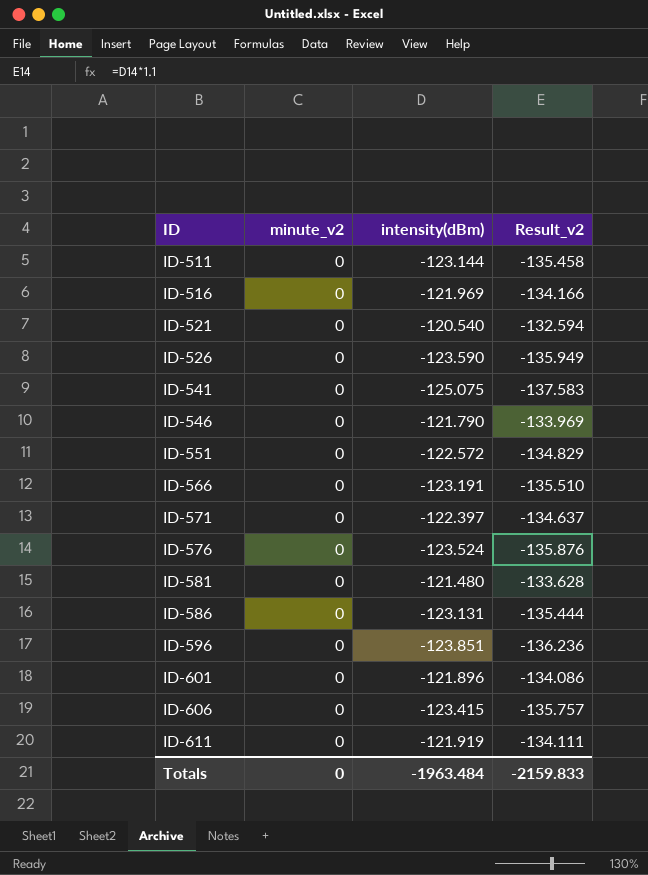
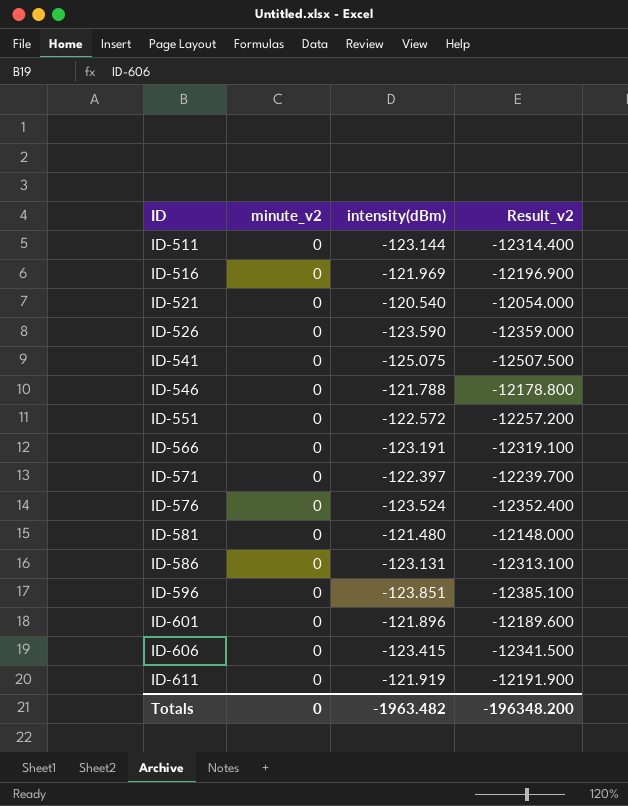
column Result_v2 | formula: [intensity(dBm)] * 1.1 -> [intensity(dBm)] * 100
ID-546 | intensity(dBm): -121.790 -> -121.788
Totals | intensity(dBm): -1963.484 -> -1963.482
Totals | Result_v2: -2159.833 -> -196348.200

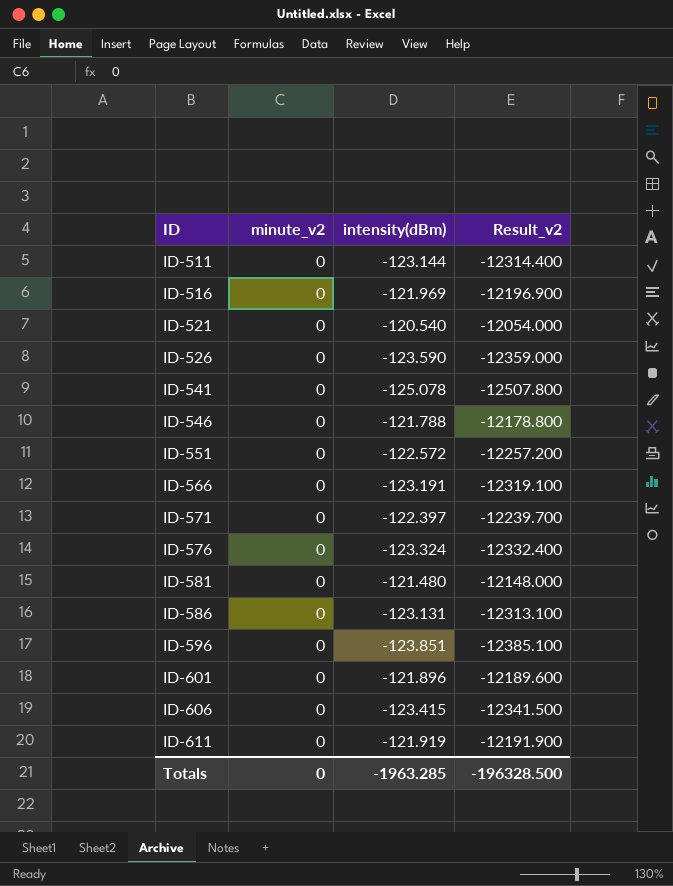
ID-541 | intensity(dBm): -125.075 -> -125.078
ID-541 | Result_v2: -12507.500 -> -12507.800
ID-576 | intensity(dBm): -123.524 -> -123.324
ID-576 | Result_v2: -12352.400 -> -12332.400
Totals | intensity(dBm): -1963.482 -> -1963.285
Totals | Result_v2: -196348.200 -> -196328.500

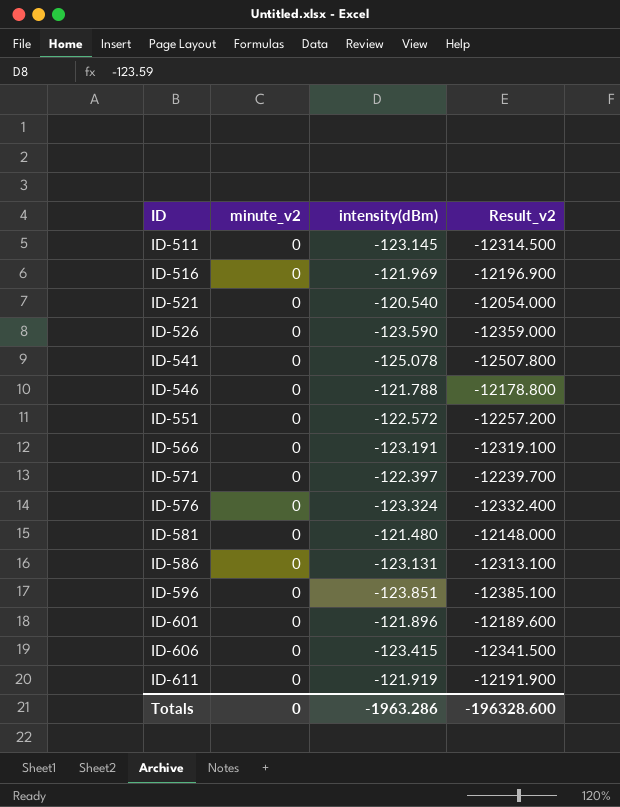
ID-511 | intensity(dBm): -123.144 -> -123.145
ID-511 | Result_v2: -12314.400 -> -12314.500
Totals | intensity(dBm): -1963.285 -> -1963.286
Totals | Result_v2: -196328.500 -> -196328.600

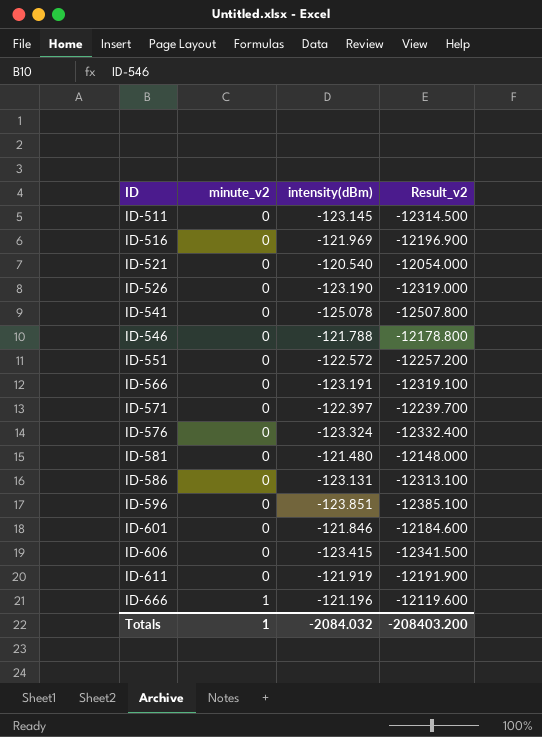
ID-526 | intensity(dBm): -123.590 -> -123.190
ID-526 | Result_v2: -12359.000 -> -12319.000
ID-601 | intensity(dBm): -121.896 -> -121.846
ID-601 | Result_v2: -12189.600 -> -12184.600
row ID-666: none -> 1 | -121.196 | -12119.600
Totals | minute_v2: 0 -> 1
Totals | intensity(dBm): -1963.286 -> -2084.032
Totals | Result_v2: -196328.600 -> -208403.200

